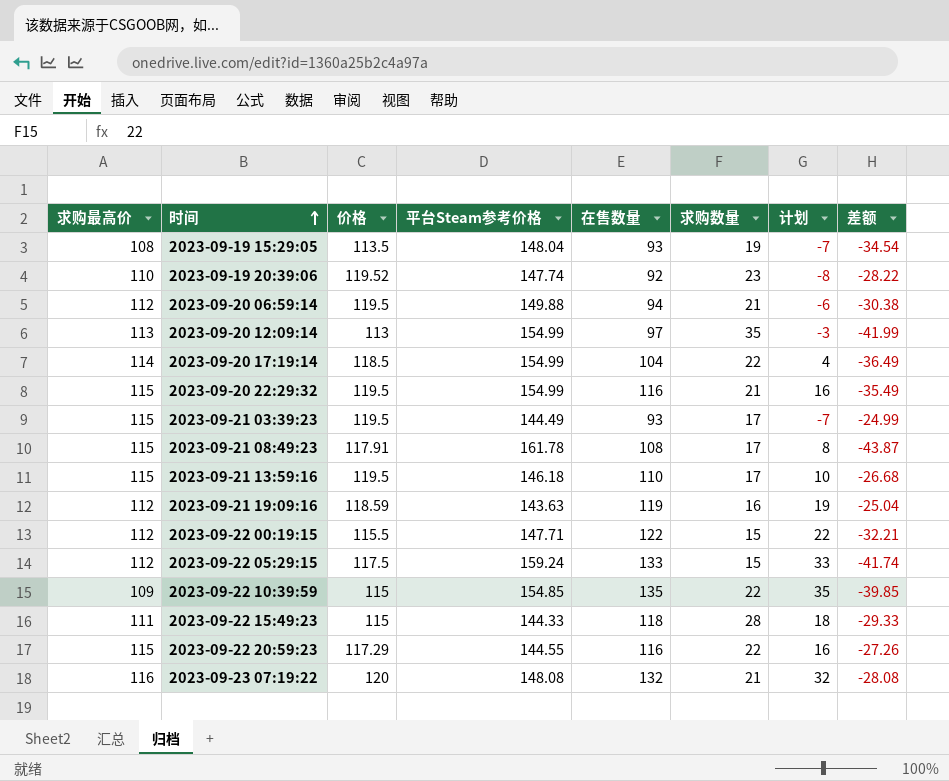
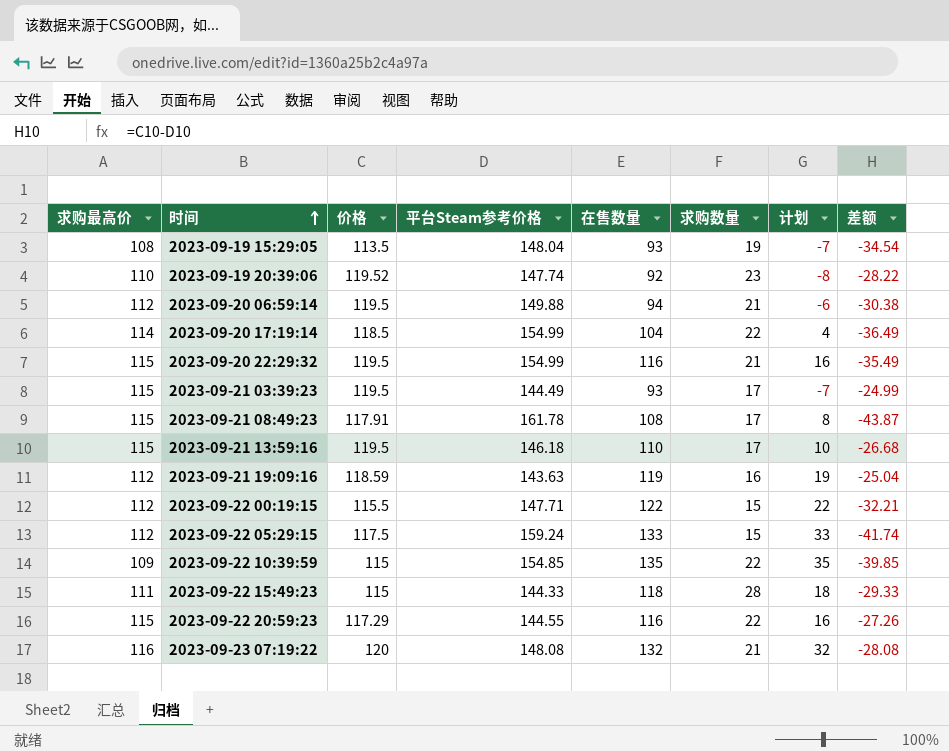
row 2023-09-20 12:09:14: 113 | 113 | 154.99 | 97 | 35 | -3 | -41.99 -> none

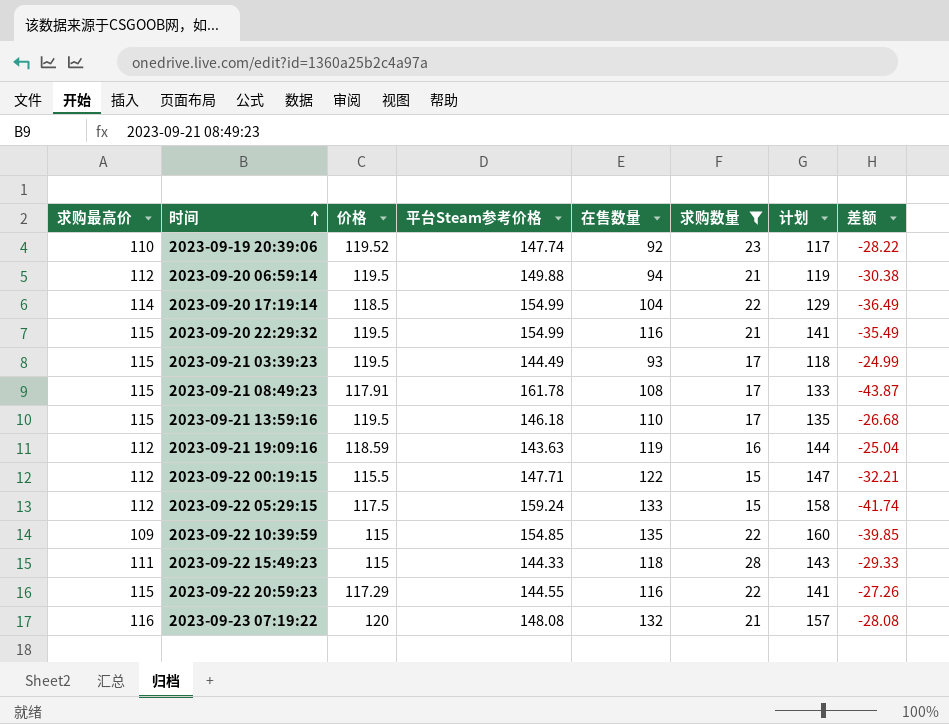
filter: none -> 求购数量 != 19
column 计划 | formula: [在售数量] - 100 -> [在售数量] + 25

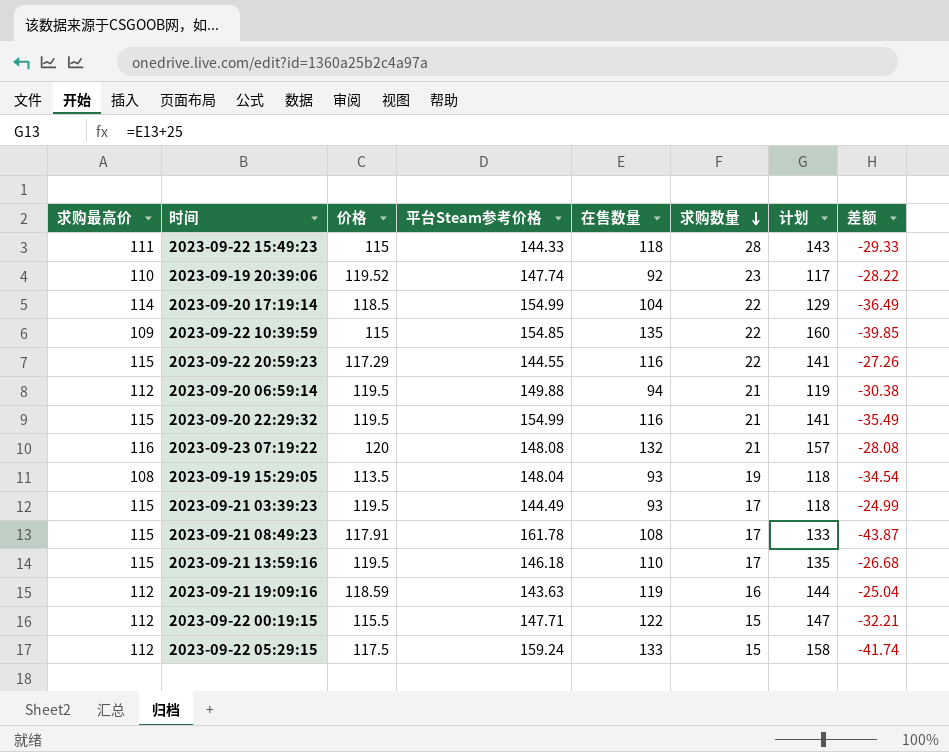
filter: 求购数量 != 19 -> none
row order: 时间 ascending -> 求购数量 descending

